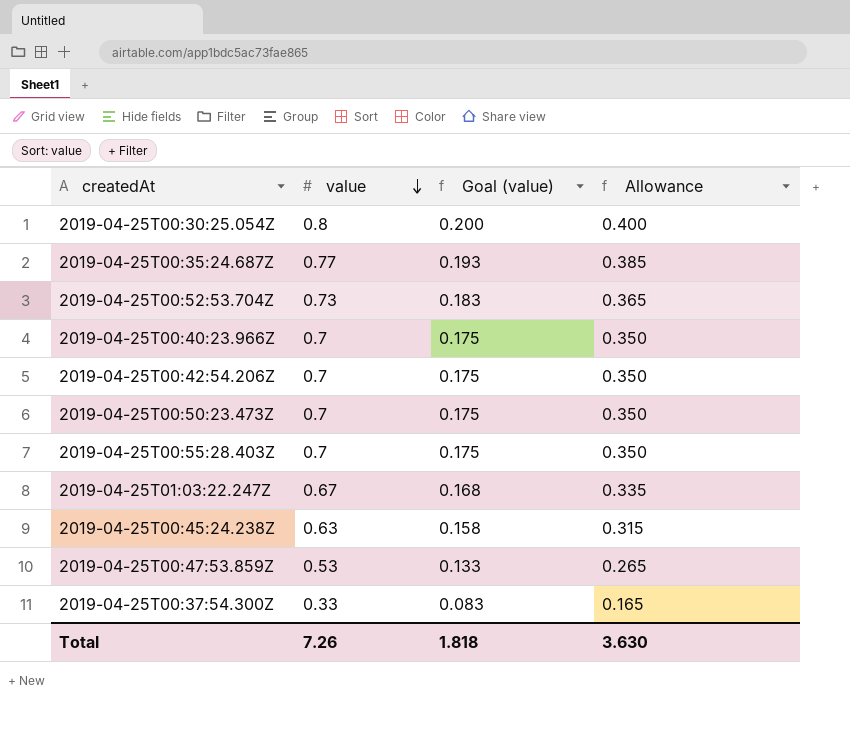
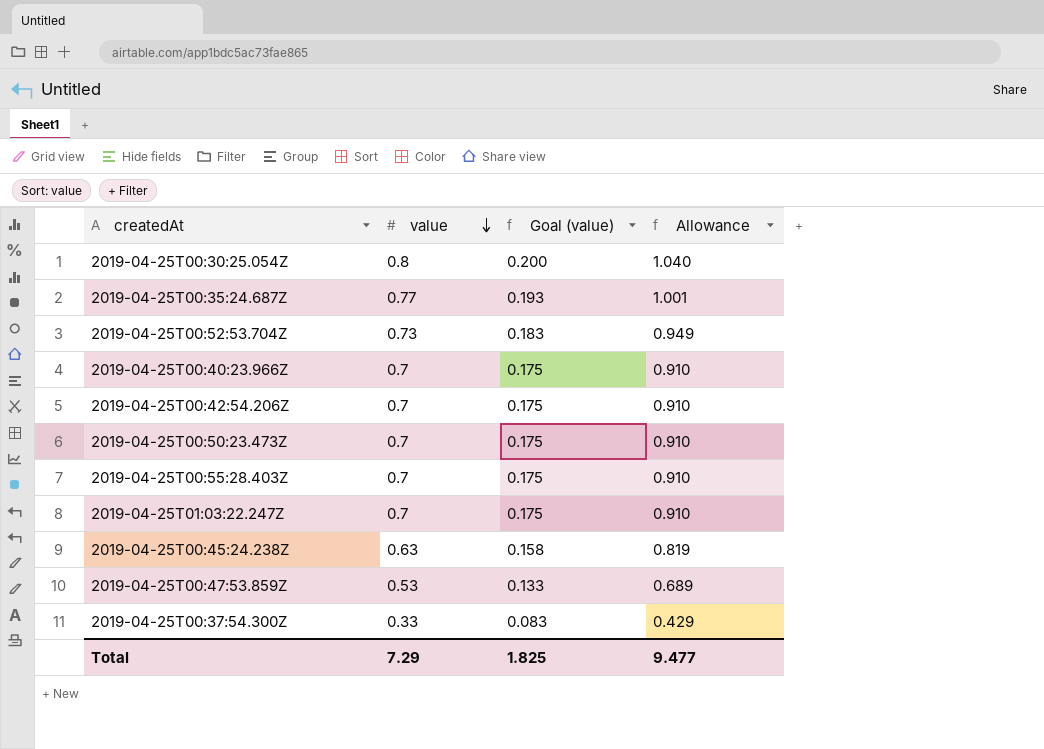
column Allowance | formula: [value] * 0.5 -> [value] * 1.3
2019-04-25T01:03:22.247Z | value: 0.67 -> 0.7
2019-04-25T01:03:22.247Z | Goal (value): 0.168 -> 0.175
Total | value: 7.26 -> 7.29
Total | Goal (value): 1.818 -> 1.825
Total | Allowance: 3.630 -> 9.477

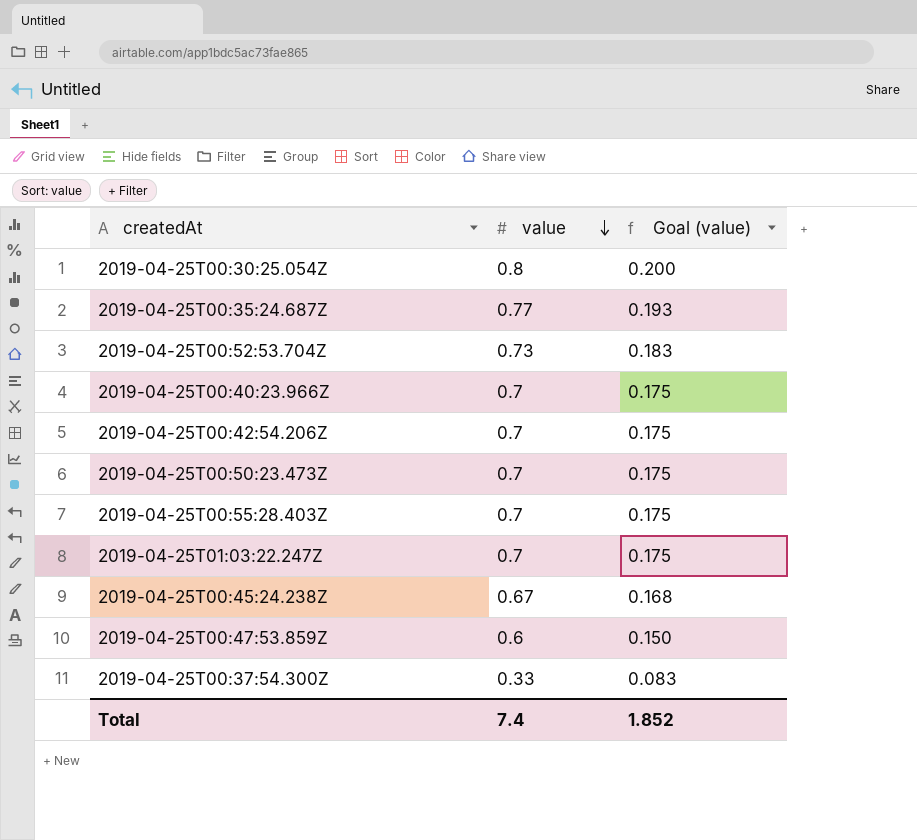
column Allowance | formula: [value] * 1.3 -> none
2019-04-25T00:45:24.238Z | value: 0.63 -> 0.67
2019-04-25T00:45:24.238Z | Goal (value): 0.158 -> 0.168
2019-04-25T00:47:53.859Z | value: 0.53 -> 0.6
2019-04-25T00:47:53.859Z | Goal (value): 0.133 -> 0.150
Total | value: 7.29 -> 7.4
Total | Goal (value): 1.825 -> 1.852

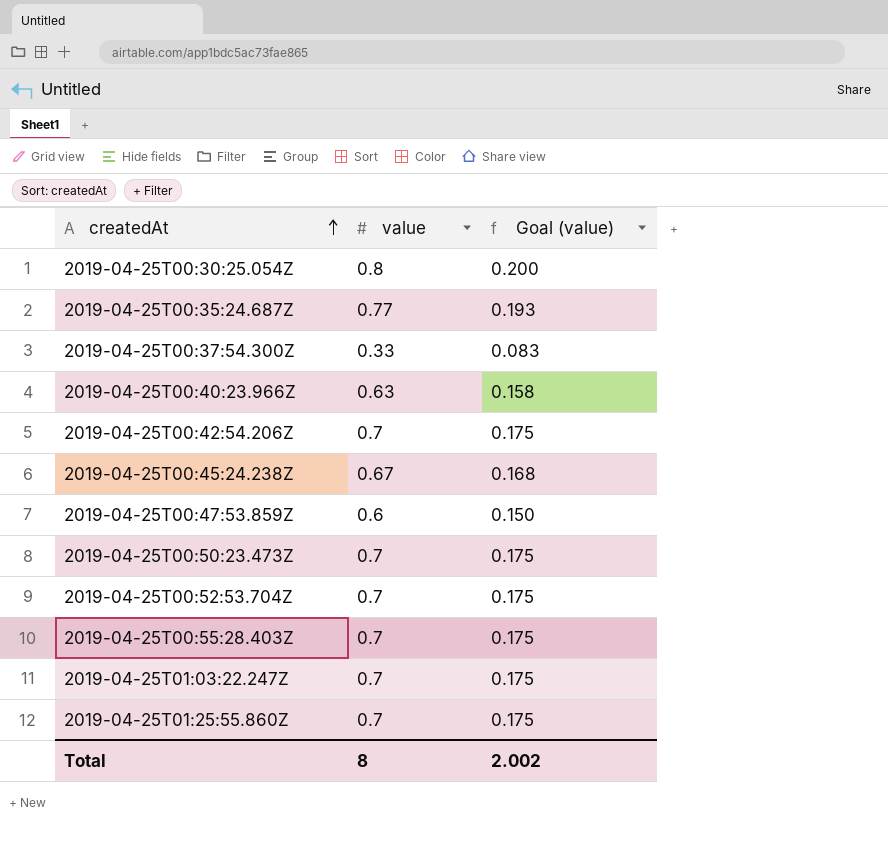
row order: value descending -> createdAt ascending
2019-04-25T00:40:23.966Z | value: 0.7 -> 0.63
2019-04-25T00:40:23.966Z | Goal (value): 0.175 -> 0.158
2019-04-25T00:52:53.704Z | value: 0.73 -> 0.7
2019-04-25T00:52:53.704Z | Goal (value): 0.183 -> 0.175
row 2019-04-25T01:25:55.860Z: none -> 0.7 | 0.175
Total | value: 7.4 -> 8
Total | Goal (value): 1.852 -> 2.002

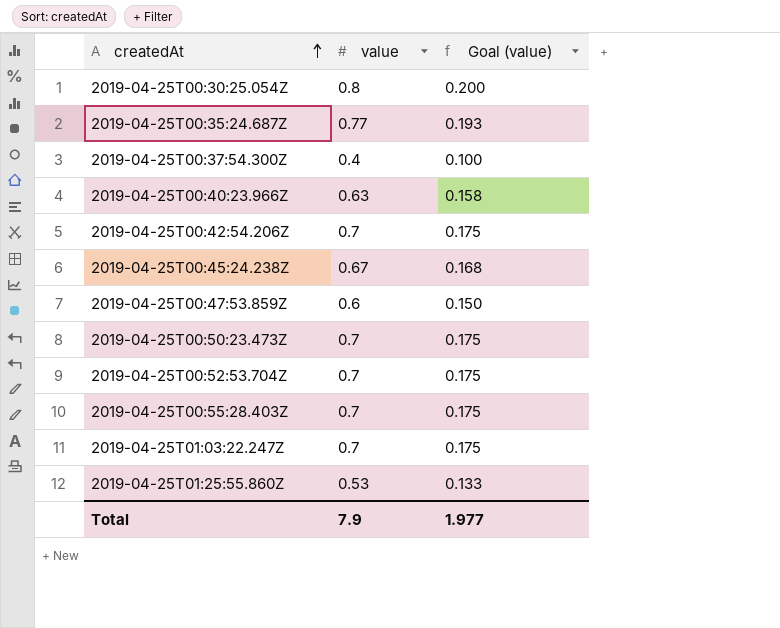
2019-04-25T00:37:54.300Z | value: 0.33 -> 0.4
2019-04-25T00:37:54.300Z | Goal (value): 0.083 -> 0.100
2019-04-25T01:25:55.860Z | value: 0.7 -> 0.53
2019-04-25T01:25:55.860Z | Goal (value): 0.175 -> 0.133
Total | value: 8 -> 7.9
Total | Goal (value): 2.002 -> 1.977

